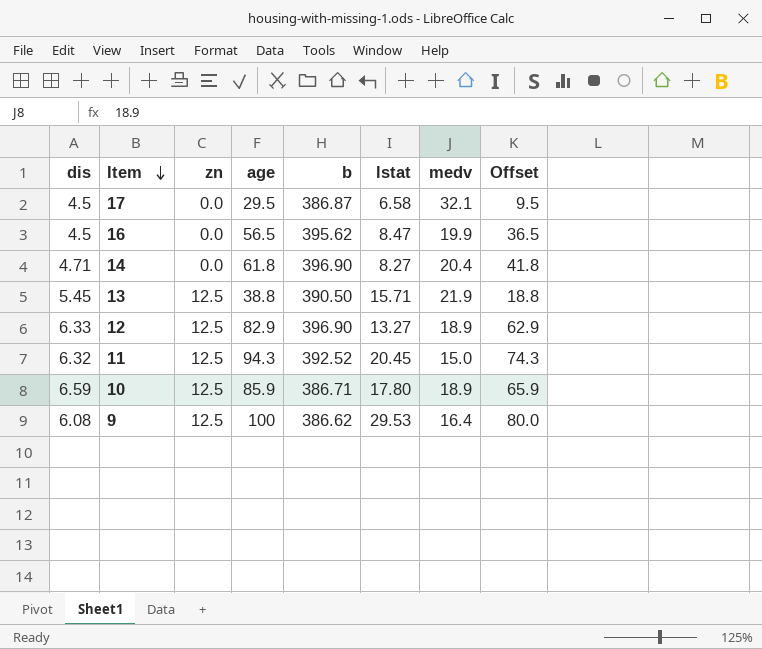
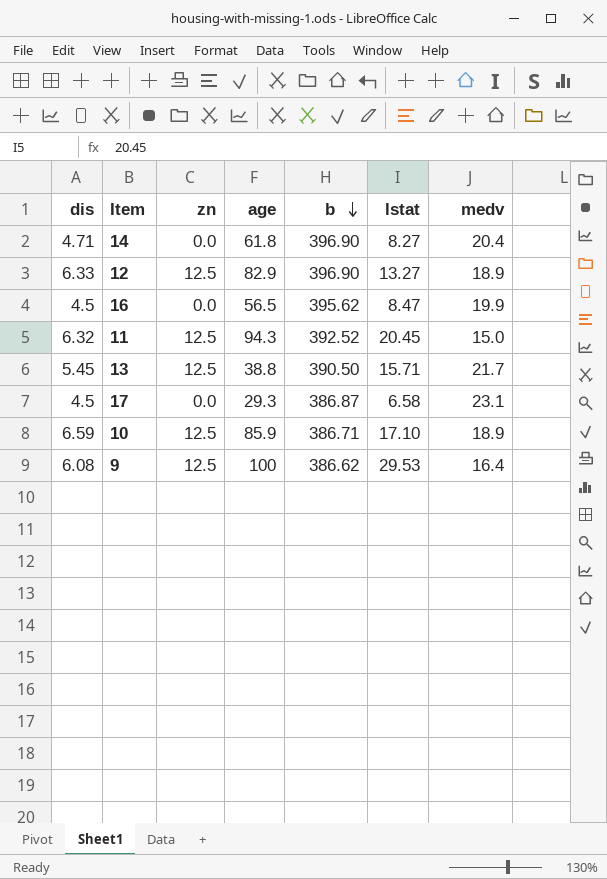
row order: Item descending -> b descending
column Offset | formula: [age] - 20 -> none
13 | medv: 21.9 -> 21.7
17 | age: 29.5 -> 29.3
17 | medv: 32.1 -> 23.1
10 | lstat: 17.80 -> 17.10

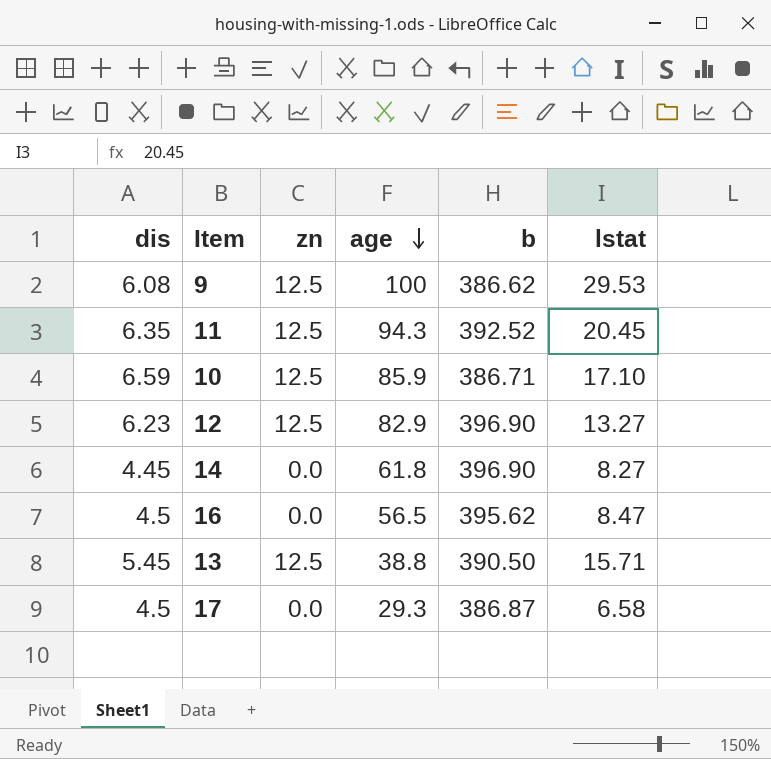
row order: b descending -> age descending
column medv | position: 7 -> none
11 | dis: 6.32 -> 6.35
12 | dis: 6.33 -> 6.23
14 | dis: 4.71 -> 4.45

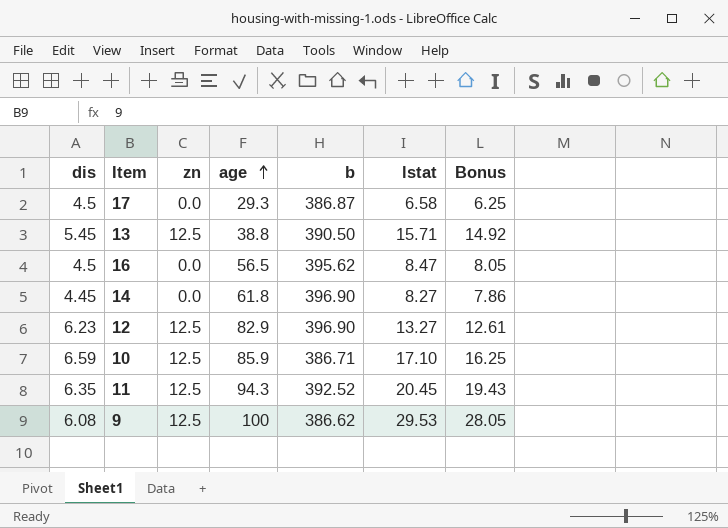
row order: age descending -> age ascending
column Bonus | formula: none -> [lstat] * 0.95

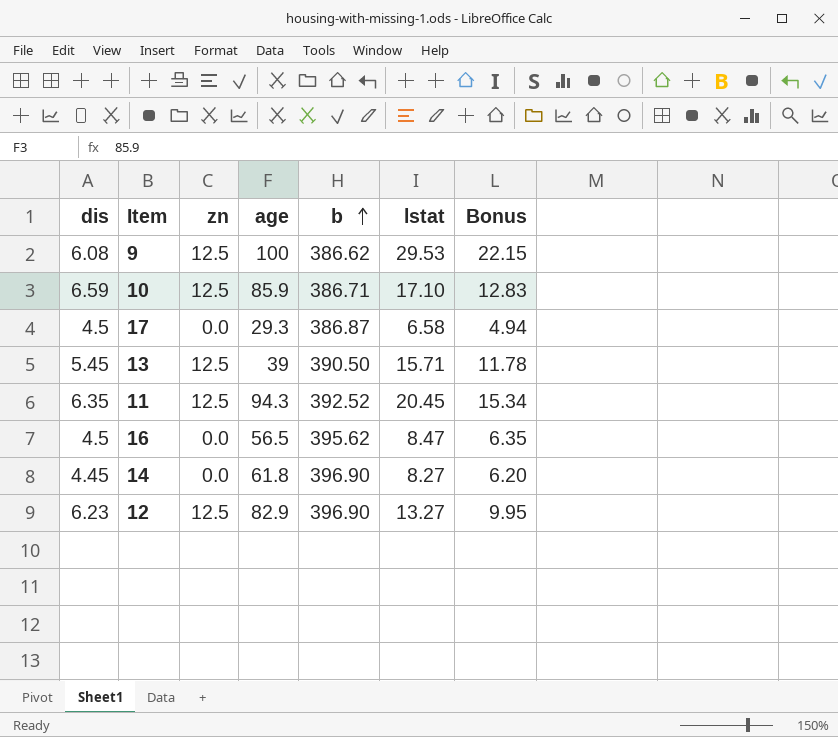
row order: age ascending -> b ascending
column Bonus | formula: [lstat] * 0.95 -> [lstat] * 0.75
13 | age: 38.8 -> 39

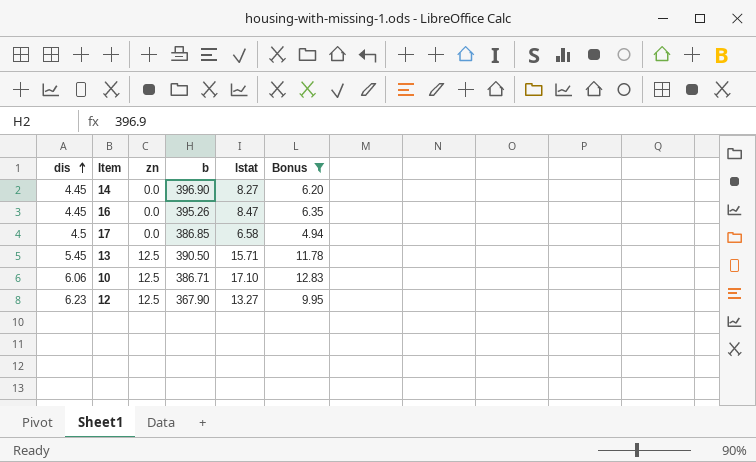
filter: none -> Bonus <= 12.83
row order: b ascending -> dis ascending
column age | position: 4 -> none
16 | dis: 4.5 -> 4.45
16 | b: 395.62 -> 395.26
17 | b: 386.87 -> 386.85
10 | dis: 6.59 -> 6.06
12 | b: 396.90 -> 367.90

